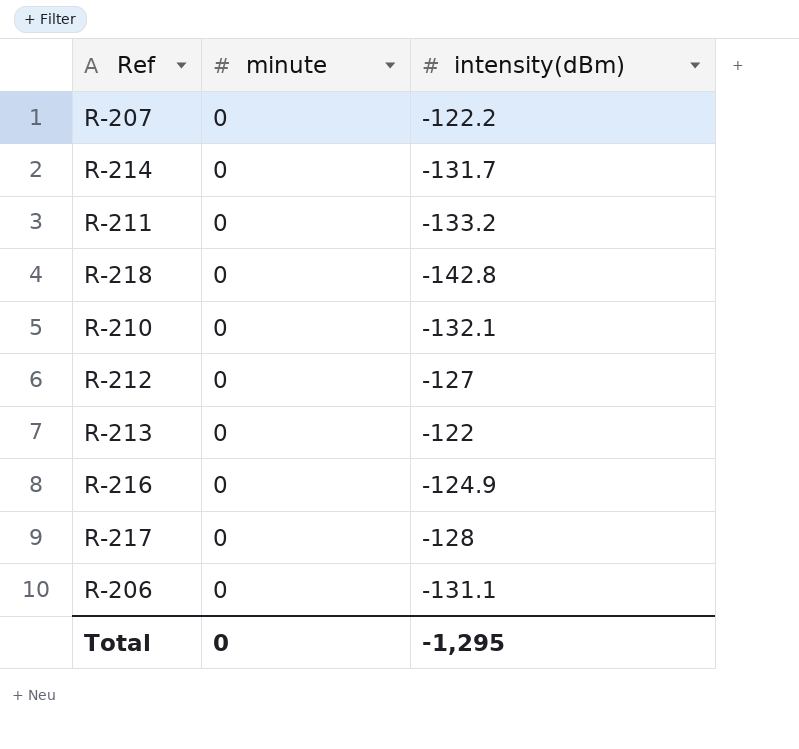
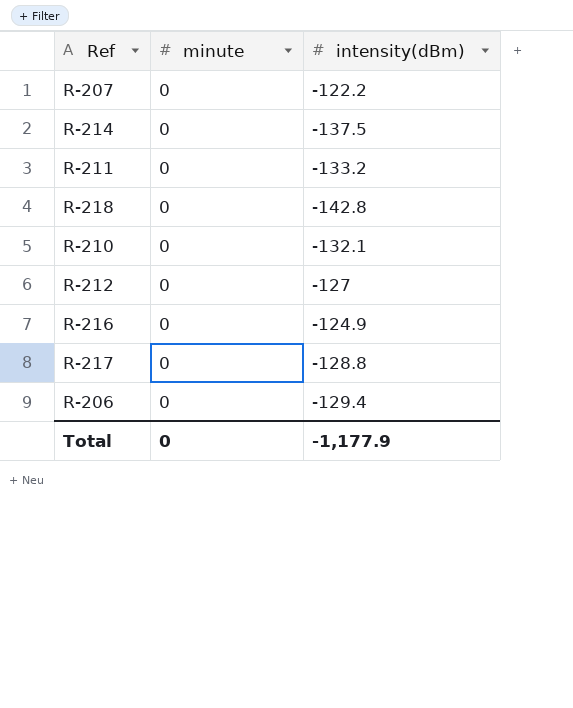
row R-213: 0 | -122 -> none
R-214 | intensity(dBm): -131.7 -> -137.5
R-217 | intensity(dBm): -128 -> -128.8
R-206 | intensity(dBm): -131.1 -> -129.4
Total | intensity(dBm): -1,295 -> -1,177.9

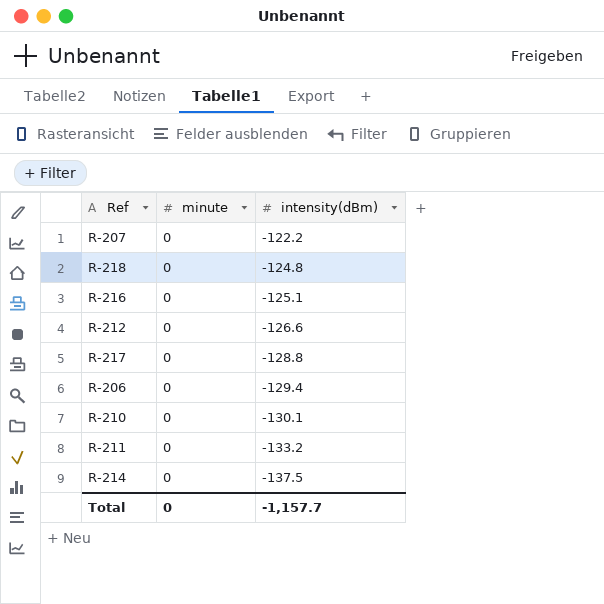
row order: none -> intensity(dBm) descending
R-218 | intensity(dBm): -142.8 -> -124.8
R-216 | intensity(dBm): -124.9 -> -125.1
R-212 | intensity(dBm): -127 -> -126.6
R-210 | intensity(dBm): -132.1 -> -130.1
Total | intensity(dBm): -1,177.9 -> -1,157.7

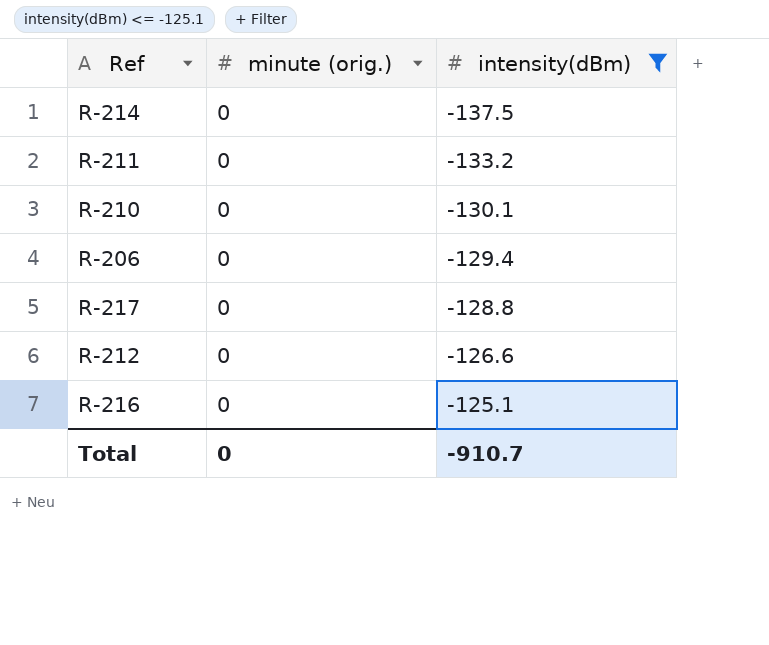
filter: none -> intensity(dBm) <= -125.1
row order: intensity(dBm) descending -> intensity(dBm) ascending
column name: minute -> minute (orig.)
Total | intensity(dBm): -1,157.7 -> -910.7

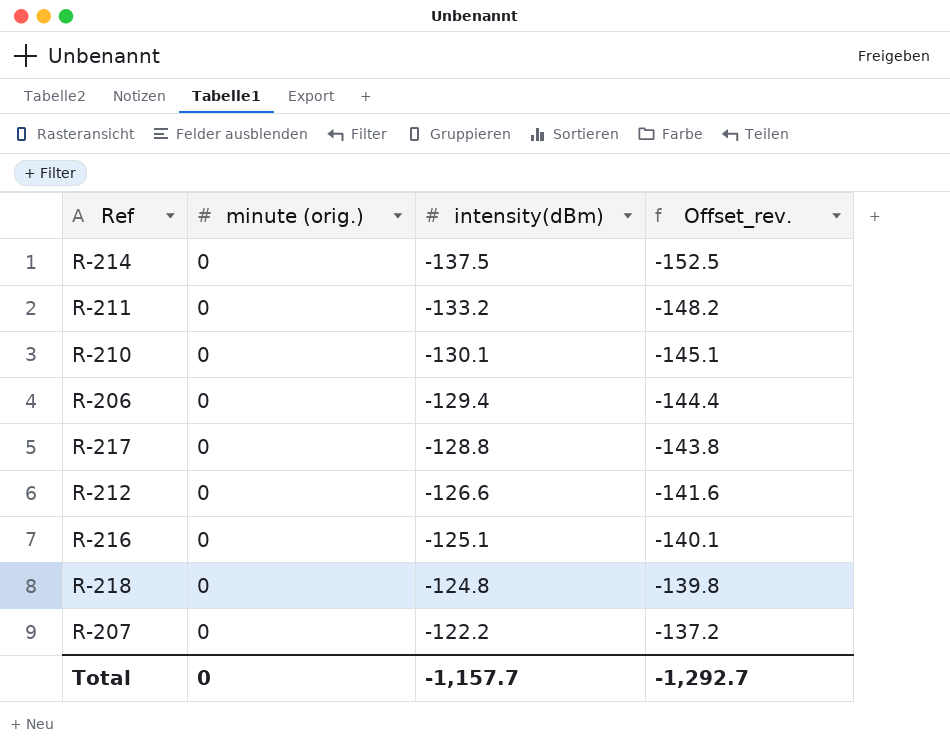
filter: intensity(dBm) <= -125.1 -> none
column Offset_rev. | formula: none -> [intensity(dBm)] - 15
Total | intensity(dBm): -910.7 -> -1,157.7

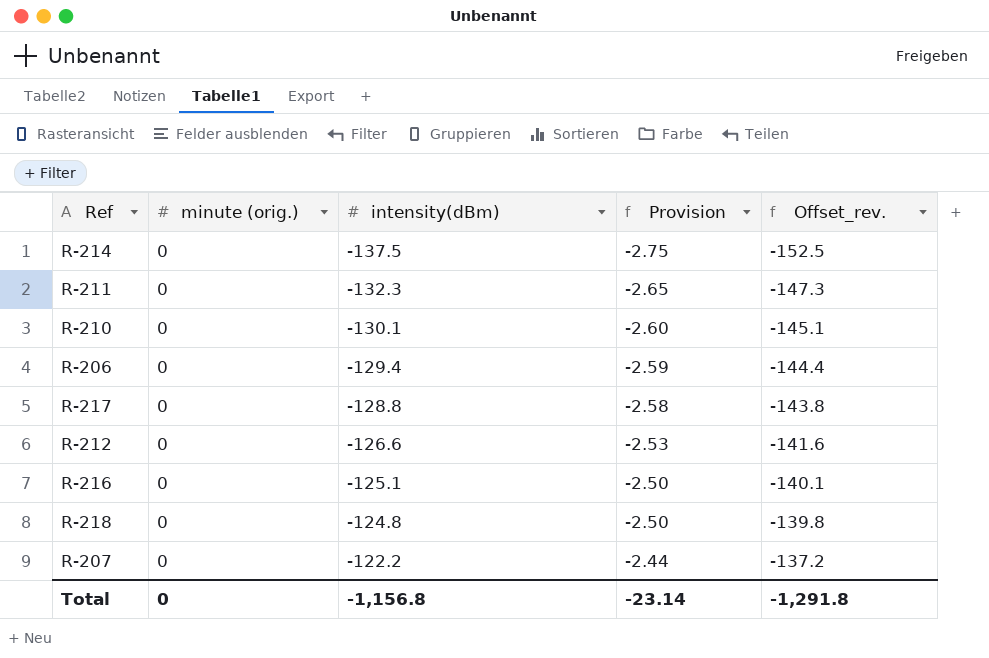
column Provision | formula: none -> [intensity(dBm)] * 0.02
R-211 | intensity(dBm): -133.2 -> -132.3
R-211 | Offset_rev.: -148.2 -> -147.3
Total | intensity(dBm): -1,157.7 -> -1,156.8
Total | Offset_rev.: -1,292.7 -> -1,291.8

